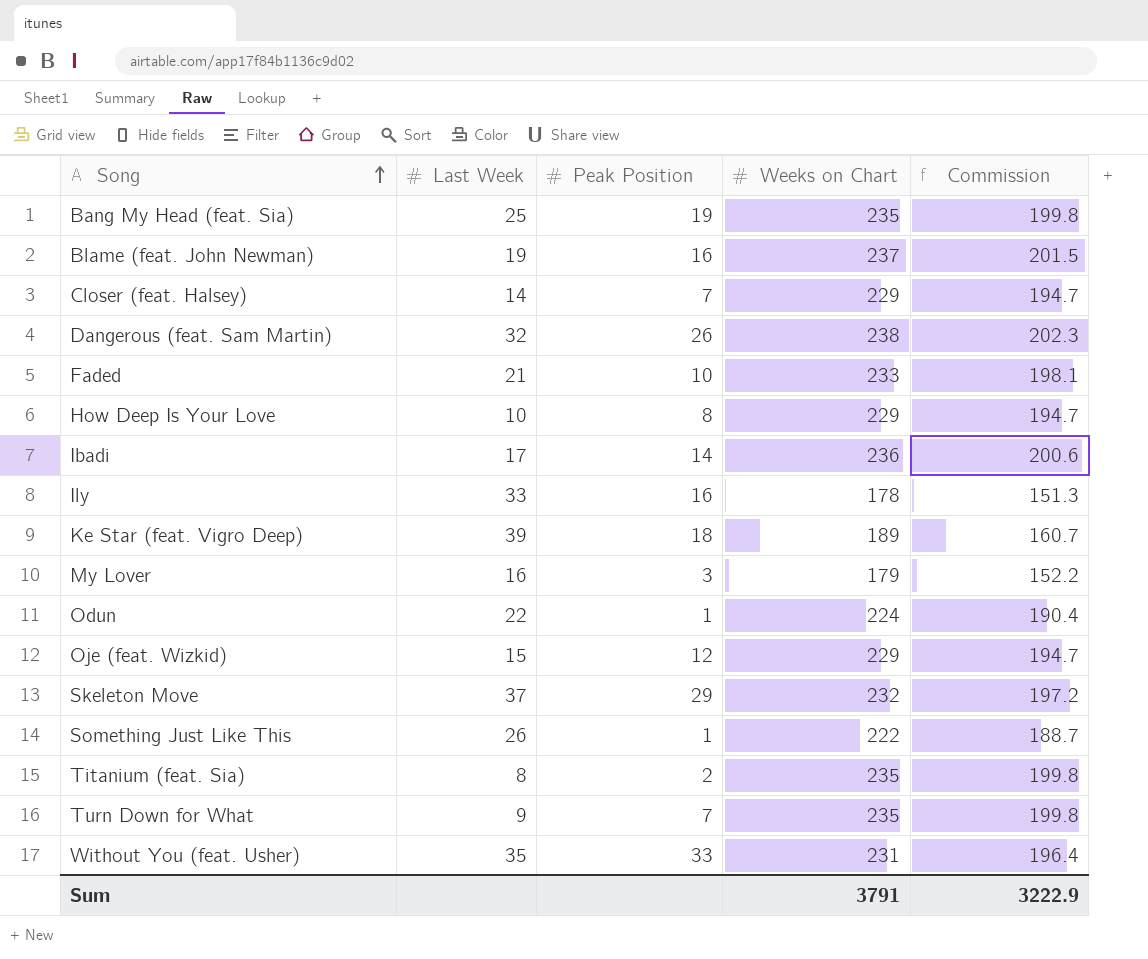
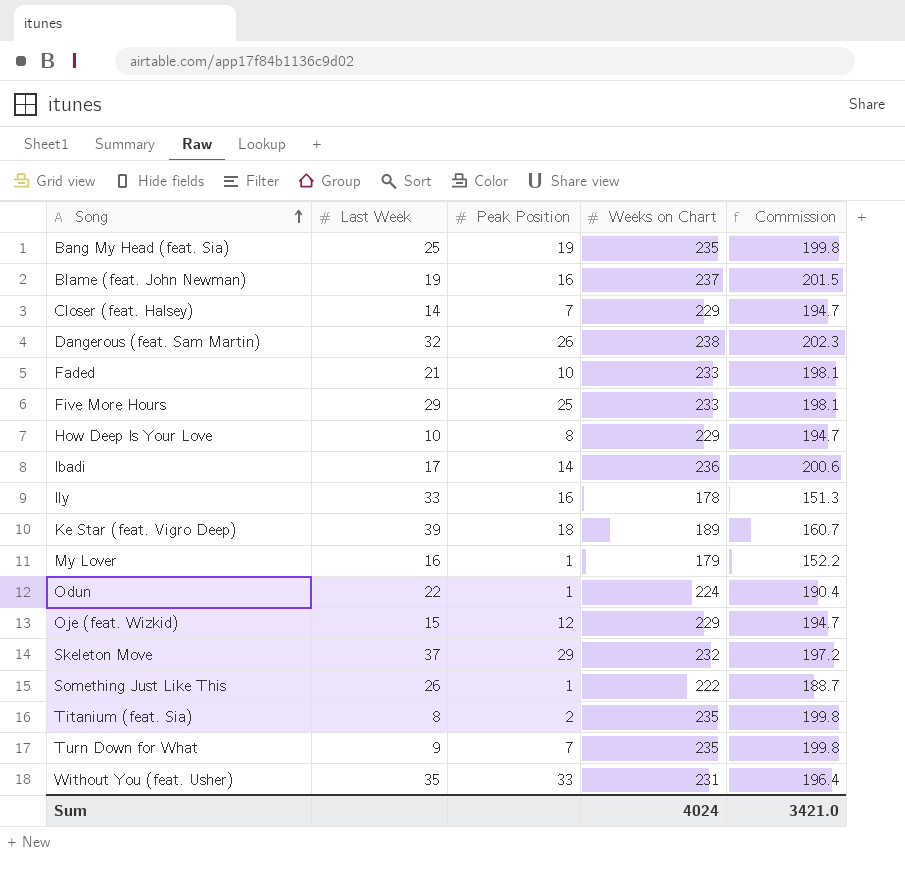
row Five More Hours: none -> 29 | 25 | 233 | 198.1
My Lover | Peak Position: 3 -> 1
Sum | Weeks on Chart: 3791 -> 4024
Sum | Commission: 3222.9 -> 3421.0

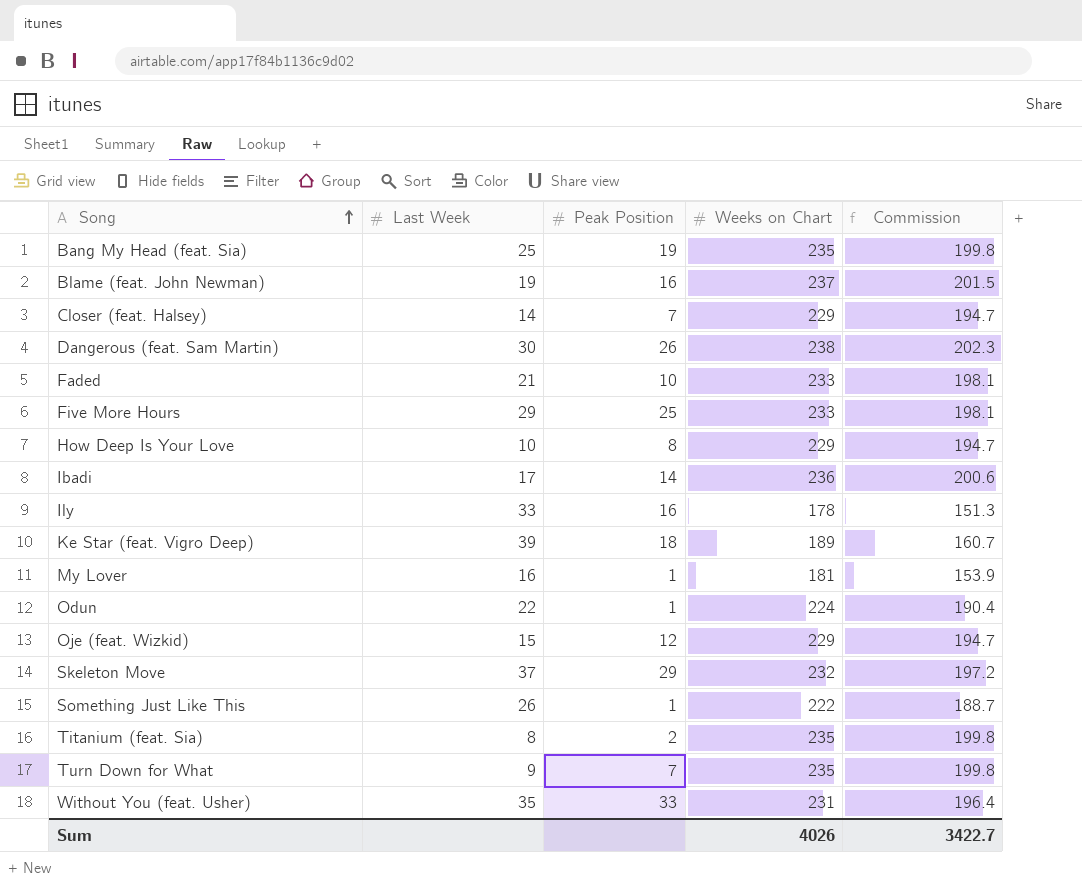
Dangerous (feat. Sam Martin) | Last Week: 32 -> 30
My Lover | Weeks on Chart: 179 -> 181
My Lover | Commission: 152.2 -> 153.9
Sum | Weeks on Chart: 4024 -> 4026
Sum | Commission: 3421.0 -> 3422.7

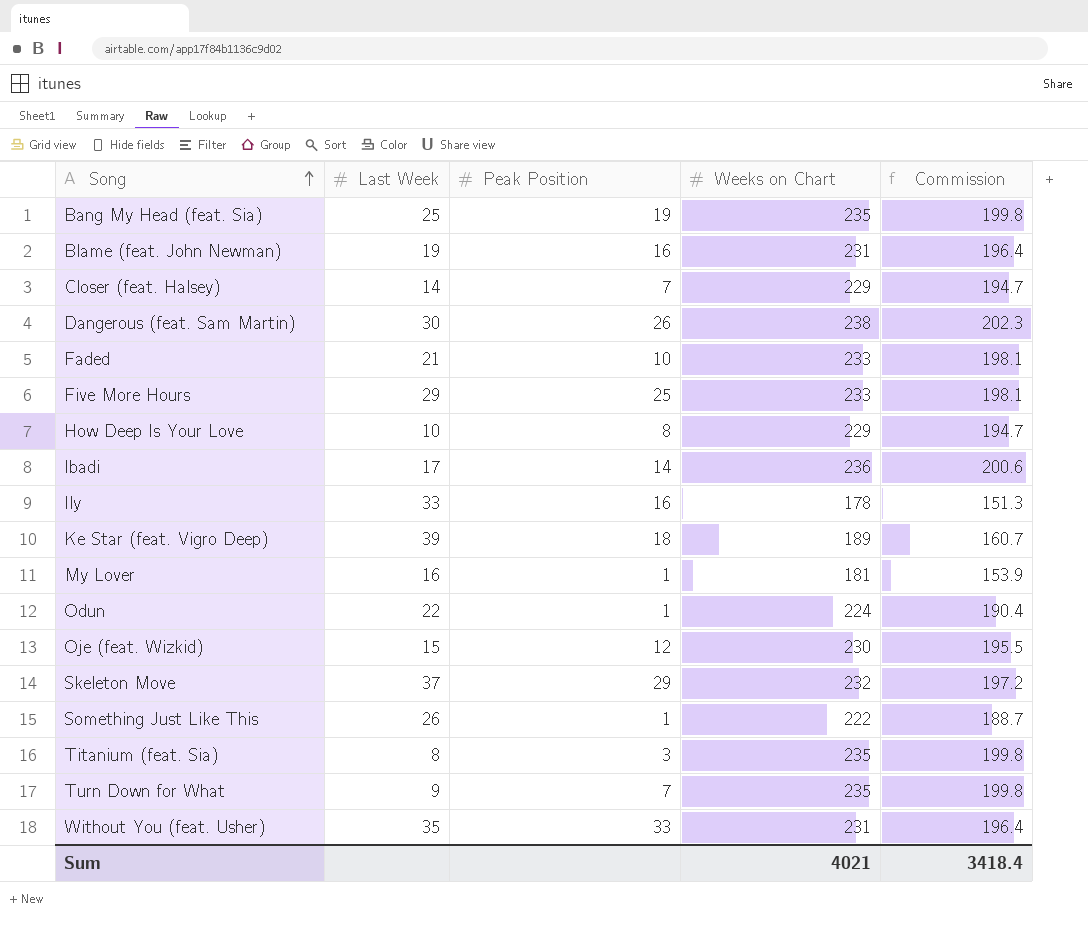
Blame (feat. John Newman) | Weeks on Chart: 237 -> 231
Blame (feat. John Newman) | Commission: 201.5 -> 196.4
Oje (feat. Wizkid) | Weeks on Chart: 229 -> 230
Oje (feat. Wizkid) | Commission: 194.7 -> 195.5
Titanium (feat. Sia) | Peak Position: 2 -> 3
Sum | Weeks on Chart: 4026 -> 4021
Sum | Commission: 3422.7 -> 3418.4

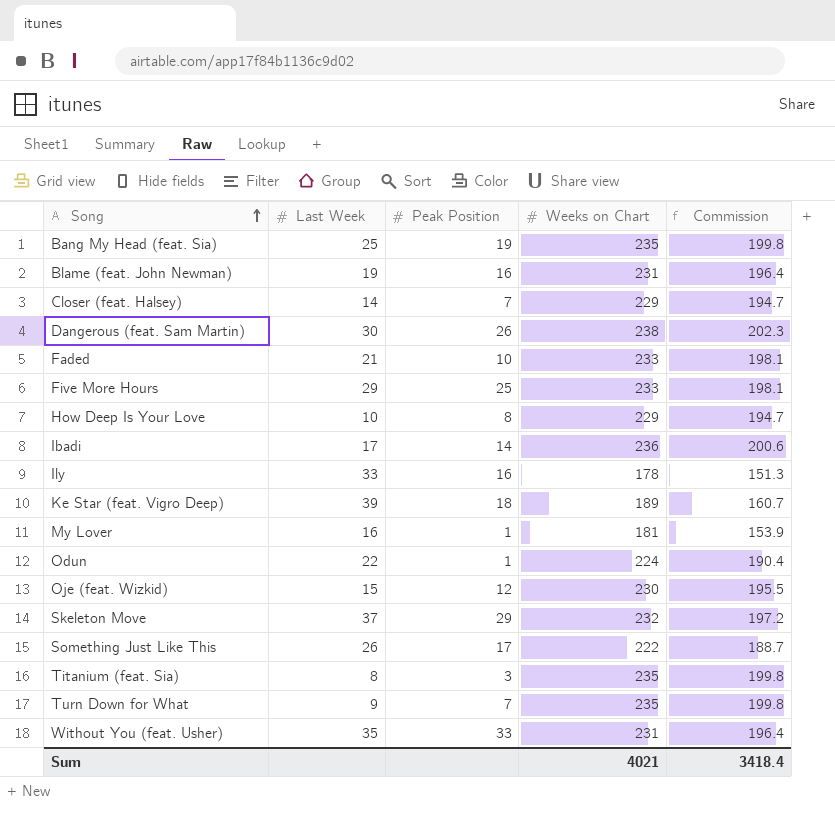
Something Just Like This | Peak Position: 1 -> 17

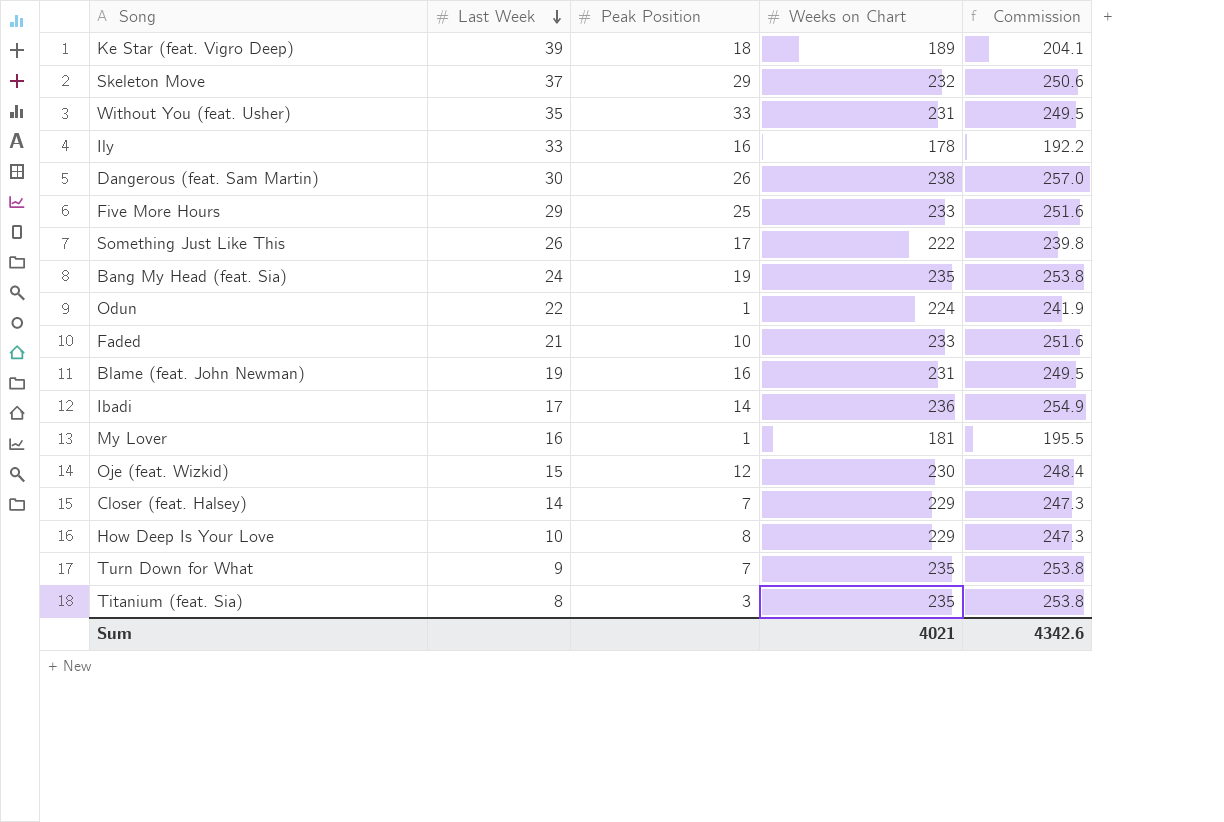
row order: Song ascending -> Last Week descending
column Commission | formula: [Weeks on Chart] * 0.85 -> [Weeks on Chart] * 1.08
Bang My Head (feat. Sia) | Last Week: 25 -> 24
Sum | Commission: 3418.4 -> 4342.6

